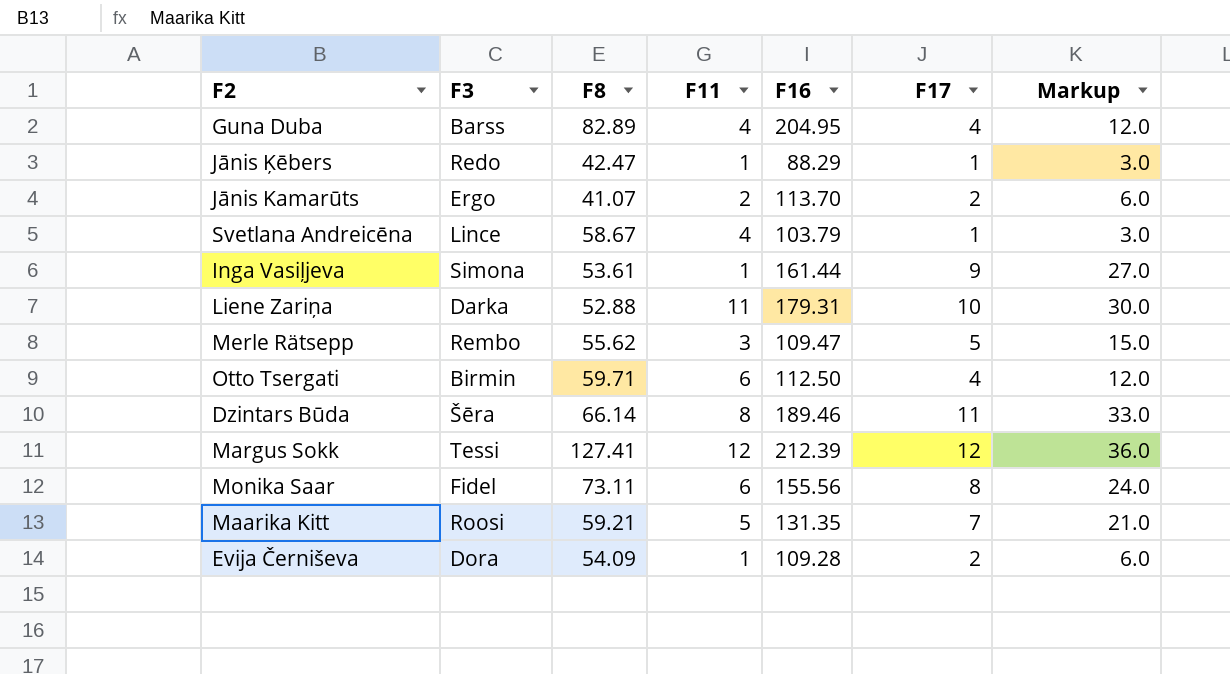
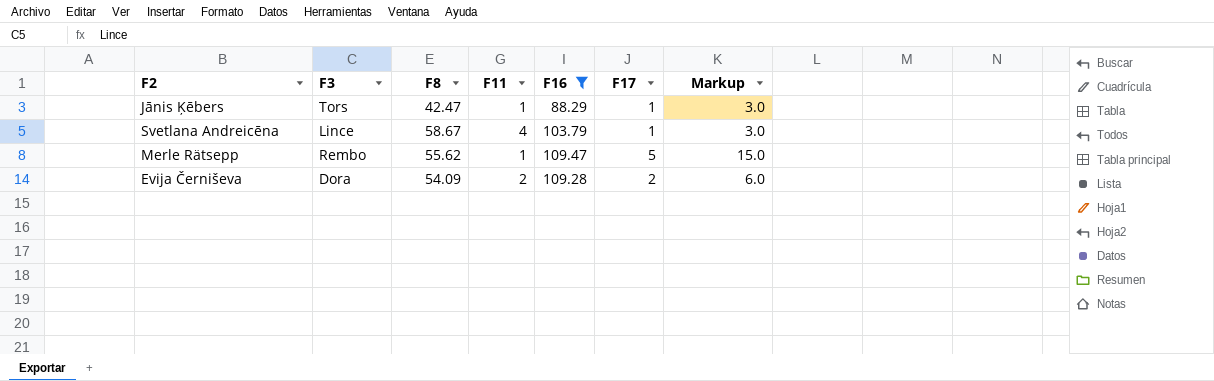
filter: none -> F16 <= 109.47
Jānis Ķēbers | F3: Redo -> Tors
Merle Rätsepp | F11: 3 -> 1
Evija Černiševa | F11: 1 -> 2

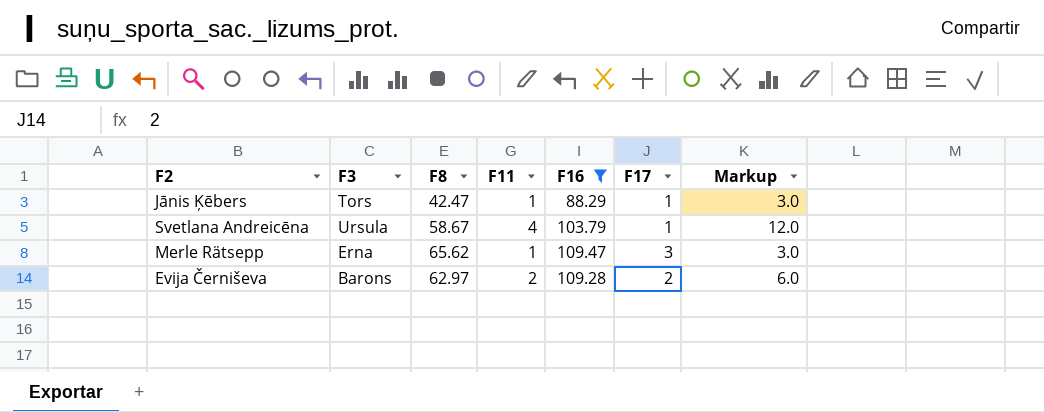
column Markup | formula: [F17] * 3 -> [F11] * 3
Svetlana Andreicēna | F3: Lince -> Ursula
Merle Rätsepp | F3: Rembo -> Erna
Merle Rätsepp | F8: 55.62 -> 65.62
Merle Rätsepp | F17: 5 -> 3
Evija Černiševa | F3: Dora -> Barons
Evija Černiševa | F8: 54.09 -> 62.97

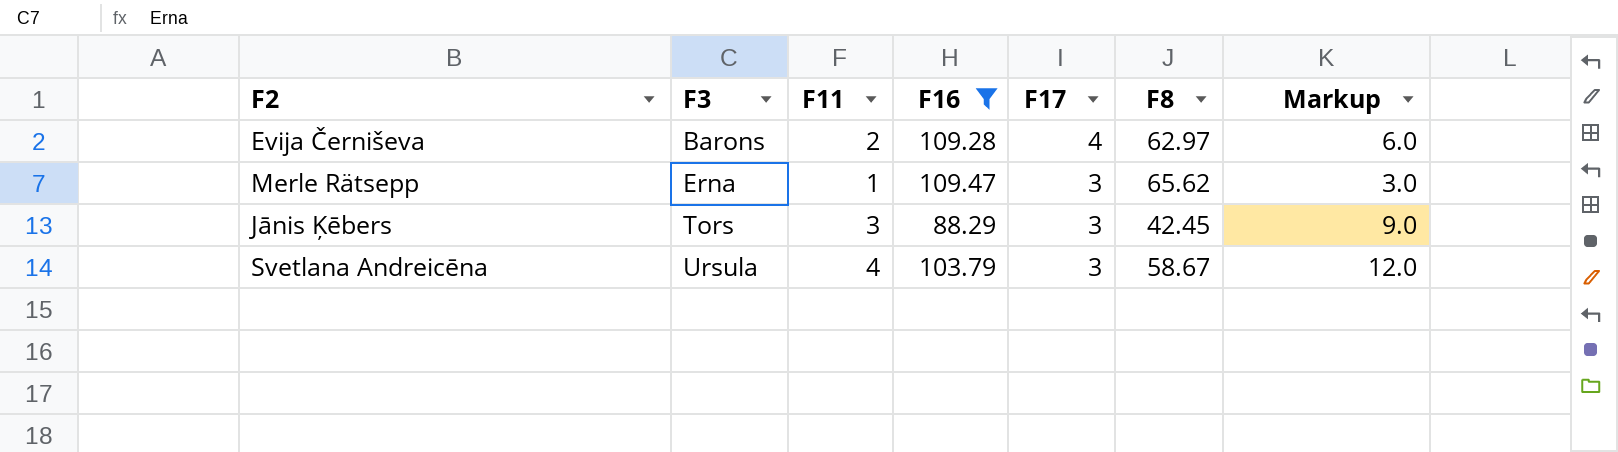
row order: none -> F3 ascending
column F8 | position: 3 -> 6
Evija Černiševa | F17: 2 -> 4
Jānis Ķēbers | F11: 1 -> 3
Jānis Ķēbers | F17: 1 -> 3
Jānis Ķēbers | F8: 42.47 -> 42.45
Jānis Ķēbers | Markup: 3.0 -> 9.0
Svetlana Andreicēna | F17: 1 -> 3

